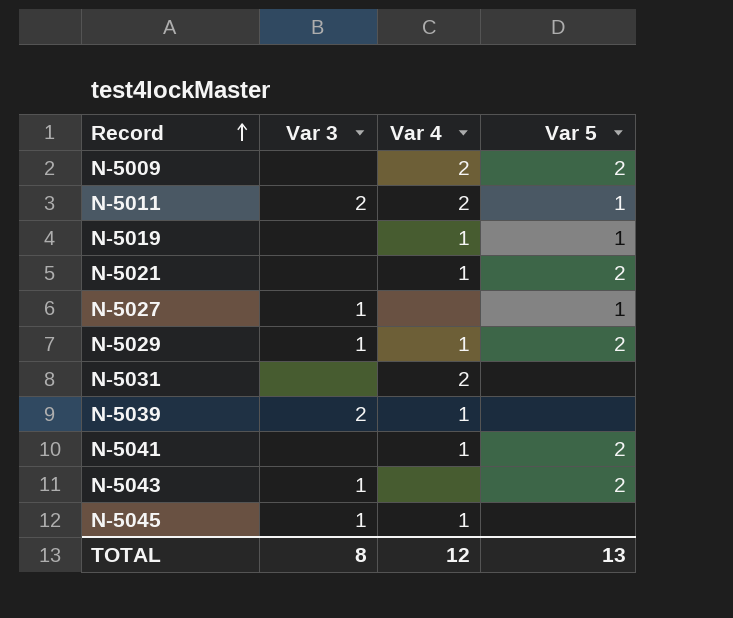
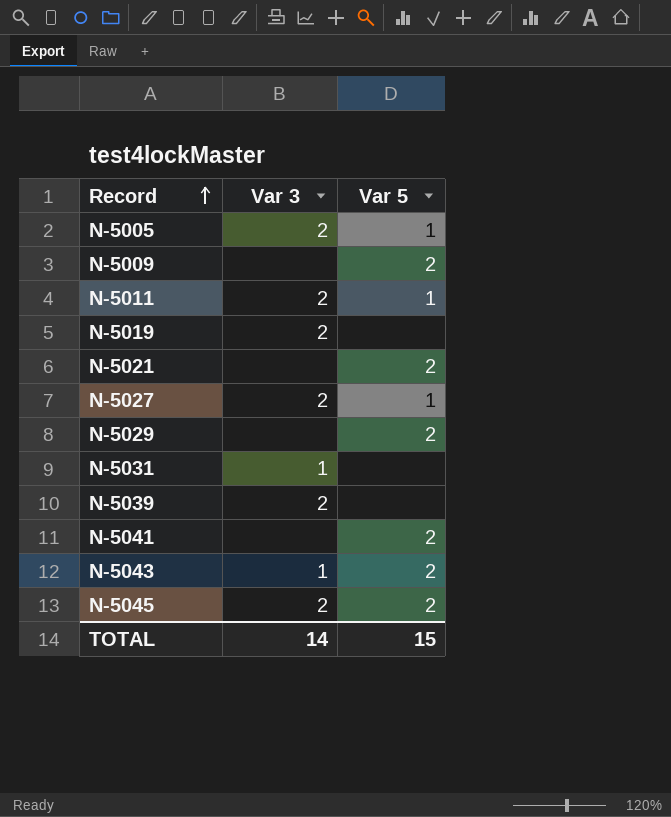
column Var 4 | position: 3 -> none
row N-5005: none -> 2 | 1
N-5019 | Var 3: none -> 2
N-5019 | Var 5: 1 -> none
N-5027 | Var 3: 1 -> 2
N-5029 | Var 3: 1 -> none
N-5031 | Var 3: none -> 1
N-5045 | Var 3: 1 -> 2
N-5045 | Var 5: none -> 2
TOTAL | Var 3: 8 -> 14
TOTAL | Var 5: 13 -> 15

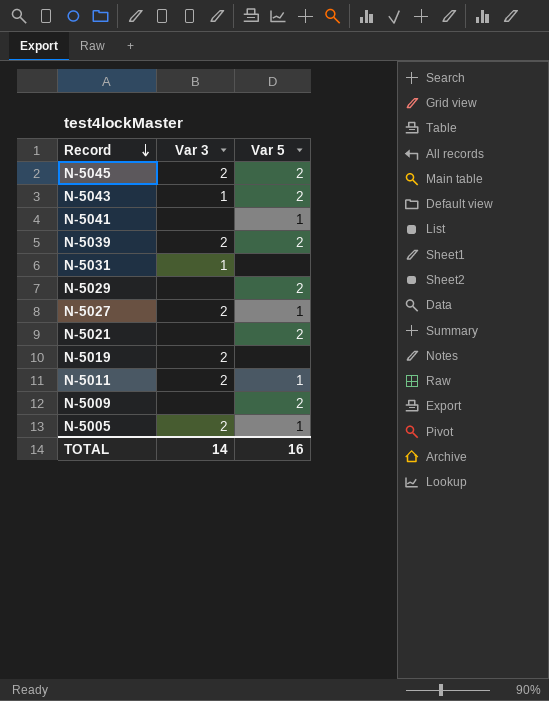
row order: Record ascending -> Record descending
N-5041 | Var 5: 2 -> 1
N-5039 | Var 5: none -> 2
TOTAL | Var 5: 15 -> 16

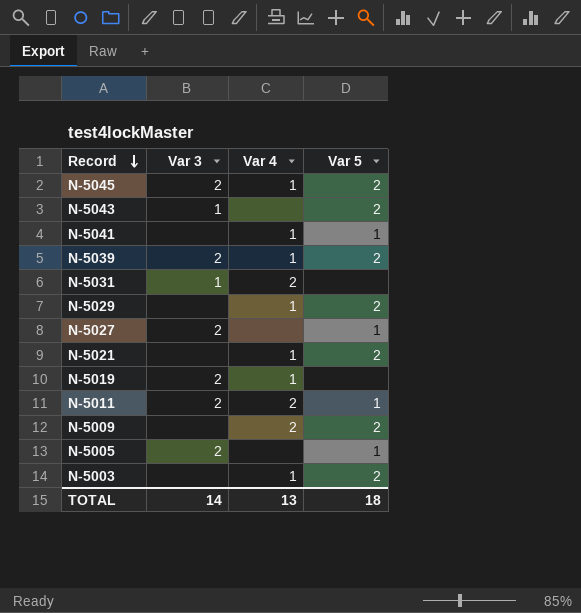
column Var 4 | position: none -> 3
row N-5003: none -> none | 1 | 2
TOTAL | Var 5: 16 -> 18

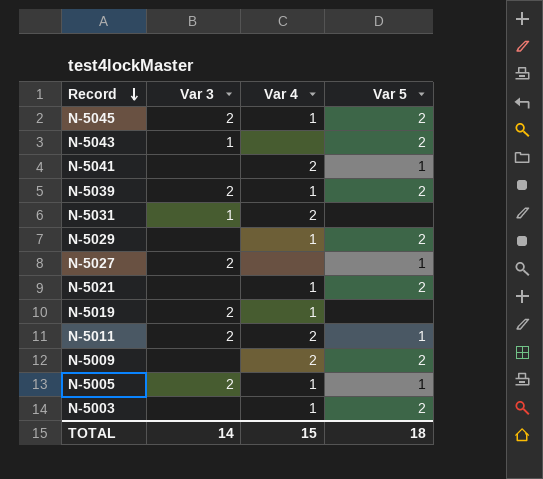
N-5041 | Var 4: 1 -> 2
N-5005 | Var 4: none -> 1
TOTAL | Var 4: 13 -> 15

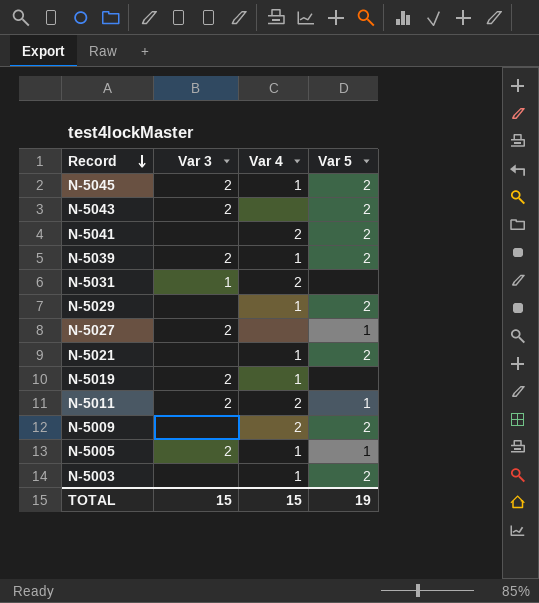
N-5043 | Var 3: 1 -> 2
N-5041 | Var 5: 1 -> 2
TOTAL | Var 3: 14 -> 15
TOTAL | Var 5: 18 -> 19

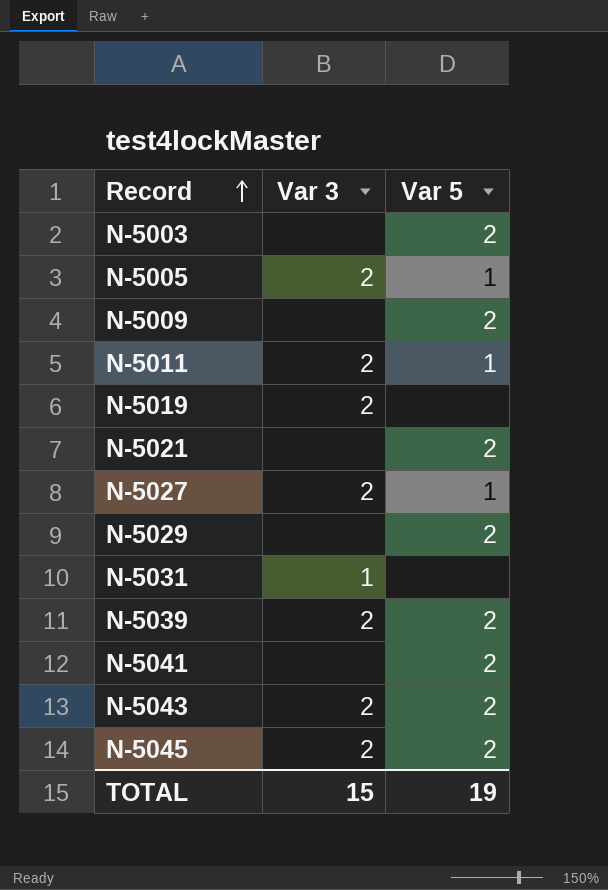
row order: Record descending -> Record ascending
column Var 4 | position: 3 -> none

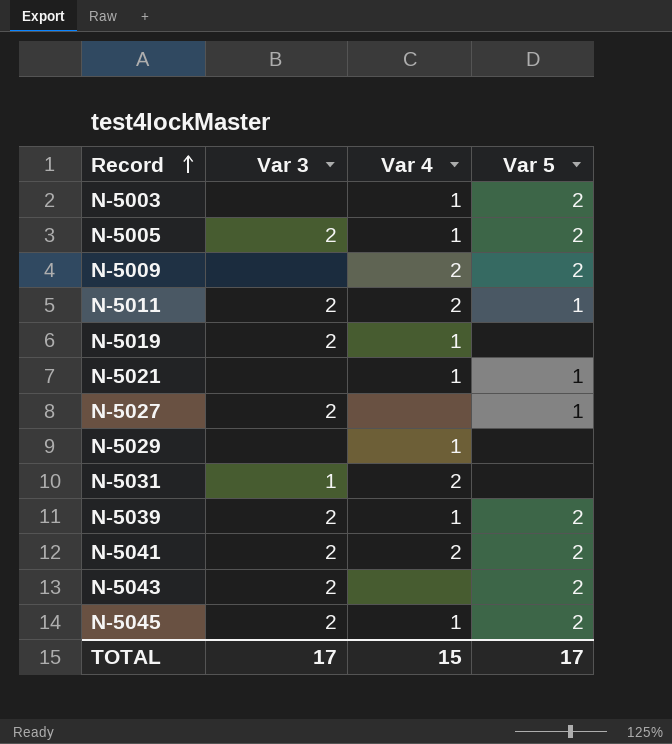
column Var 4 | position: none -> 3
N-5005 | Var 5: 1 -> 2
N-5021 | Var 5: 2 -> 1
N-5029 | Var 5: 2 -> none
N-5041 | Var 3: none -> 2
TOTAL | Var 3: 15 -> 17
TOTAL | Var 5: 19 -> 17

